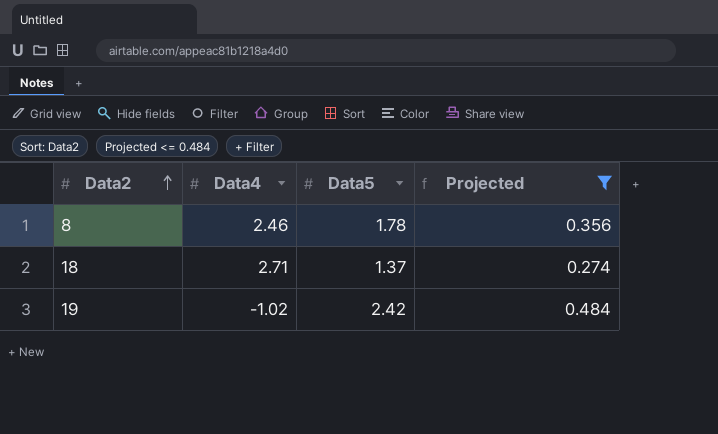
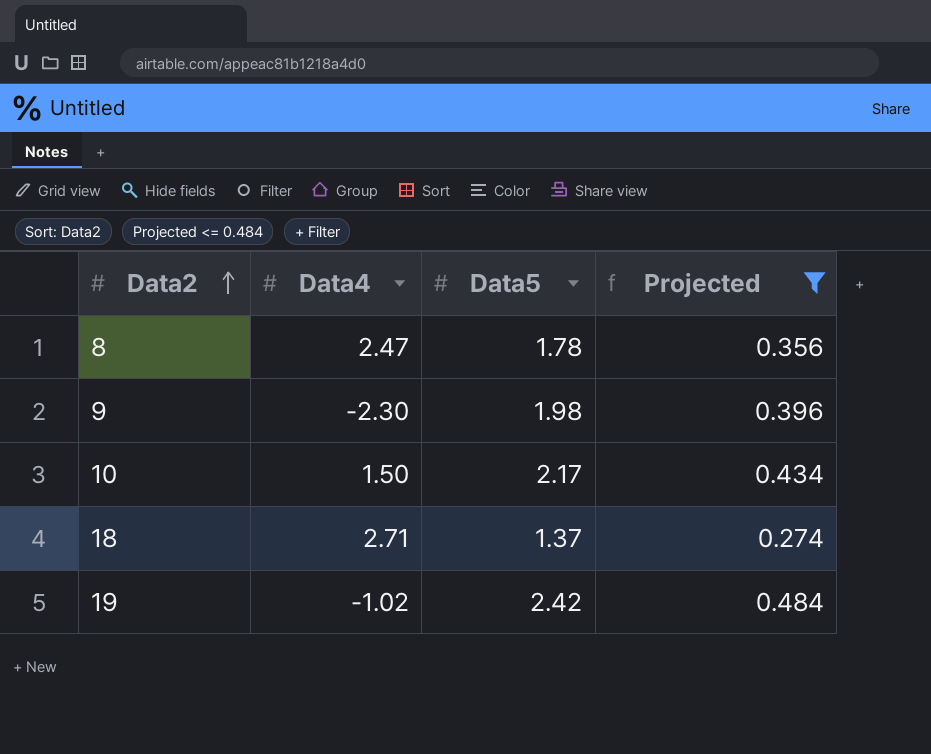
8 | Data4: 2.46 -> 2.47
row 9: none -> -2.30 | 1.98 | 0.396
row 10: none -> 1.50 | 2.17 | 0.434

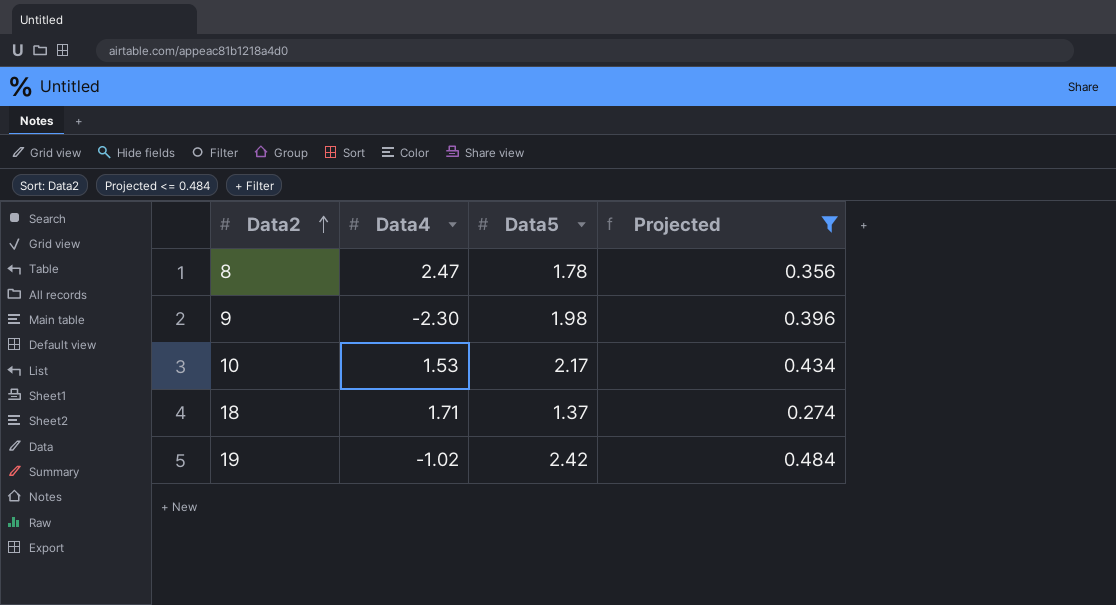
10 | Data4: 1.50 -> 1.53
18 | Data4: 2.71 -> 1.71

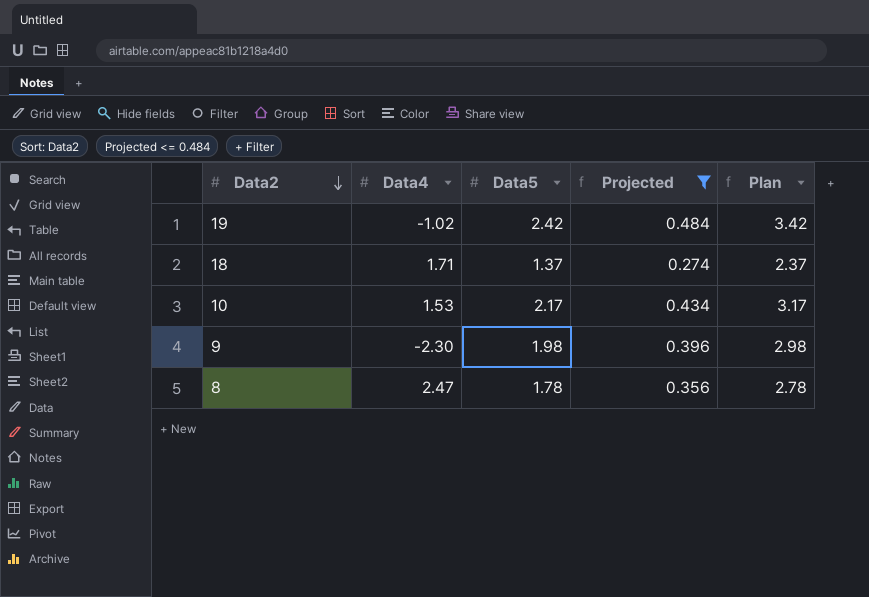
row order: Data2 ascending -> Data2 descending
column Plan | formula: none -> [Data5] + 1

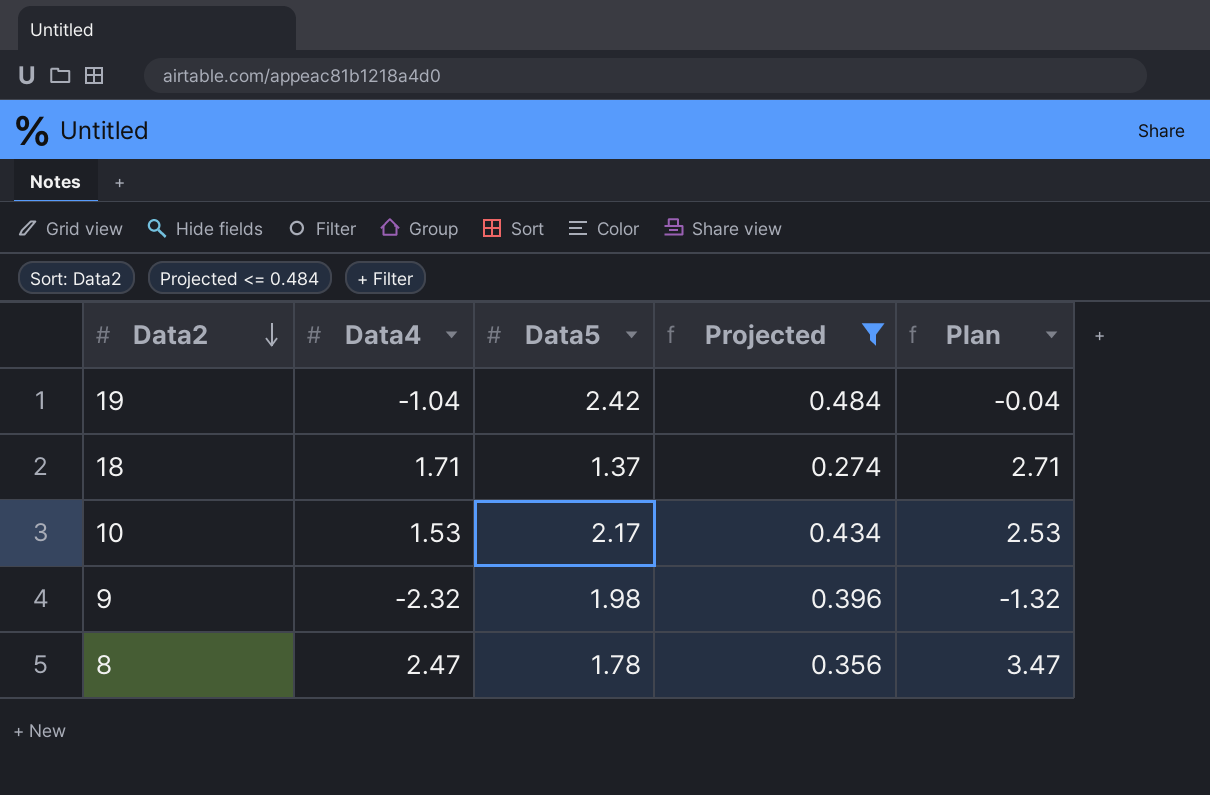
column Plan | formula: [Data5] + 1 -> [Data4] + 1
19 | Data4: -1.02 -> -1.04
9 | Data4: -2.30 -> -2.32

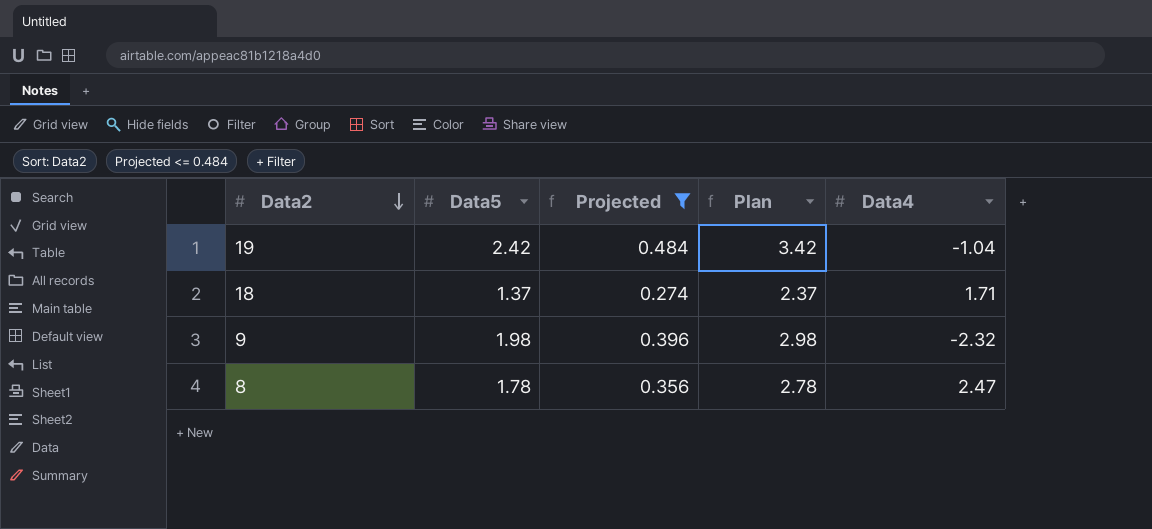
column Plan | formula: [Data4] + 1 -> [Data5] + 1
column Data4 | position: 2 -> 5
row 10: 1.53 | 2.17 | 0.434 | 2.53 -> none

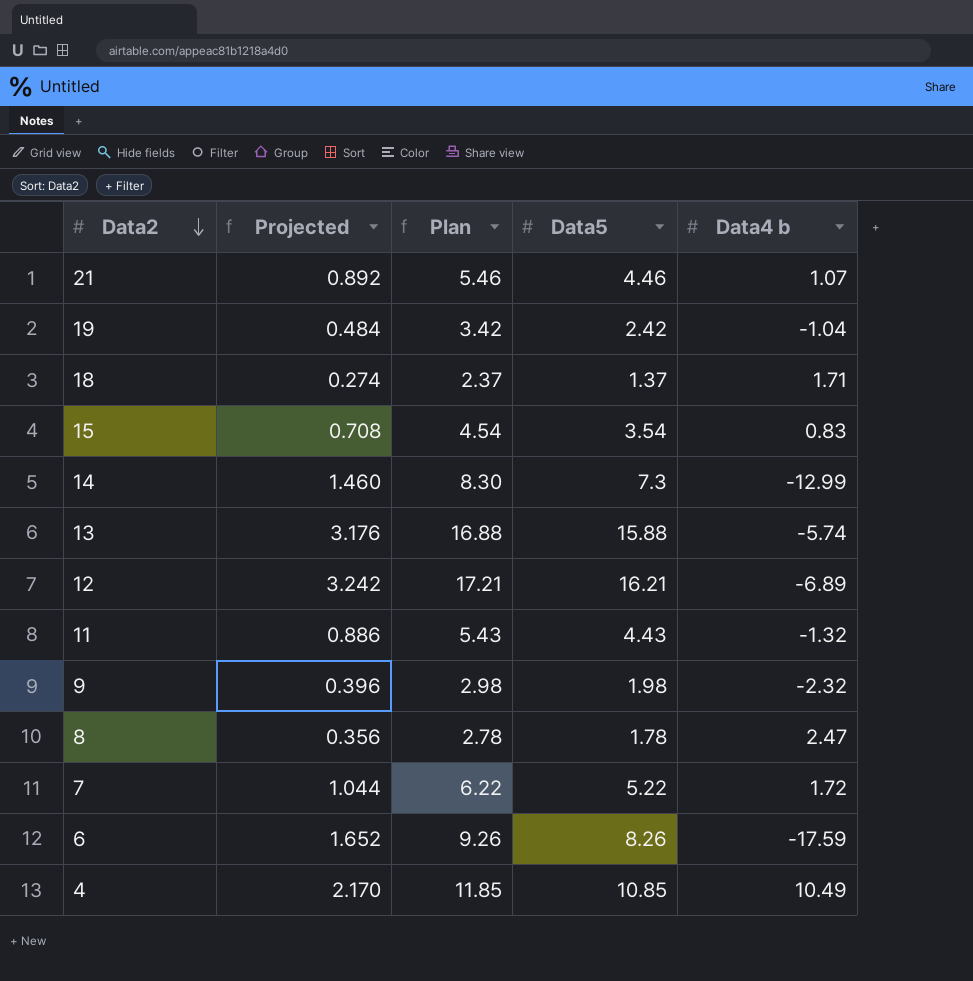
filter: Projected <= 0.484 -> none
column Data5 | position: 2 -> 4
column name: Data4 -> Data4 b

